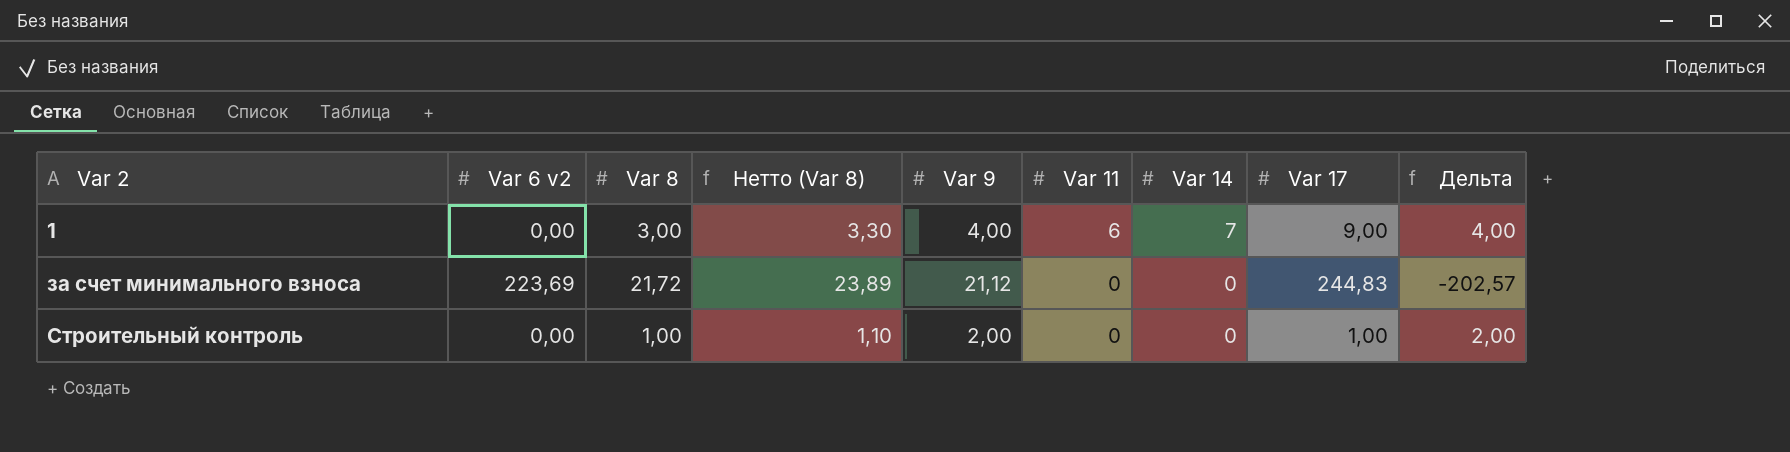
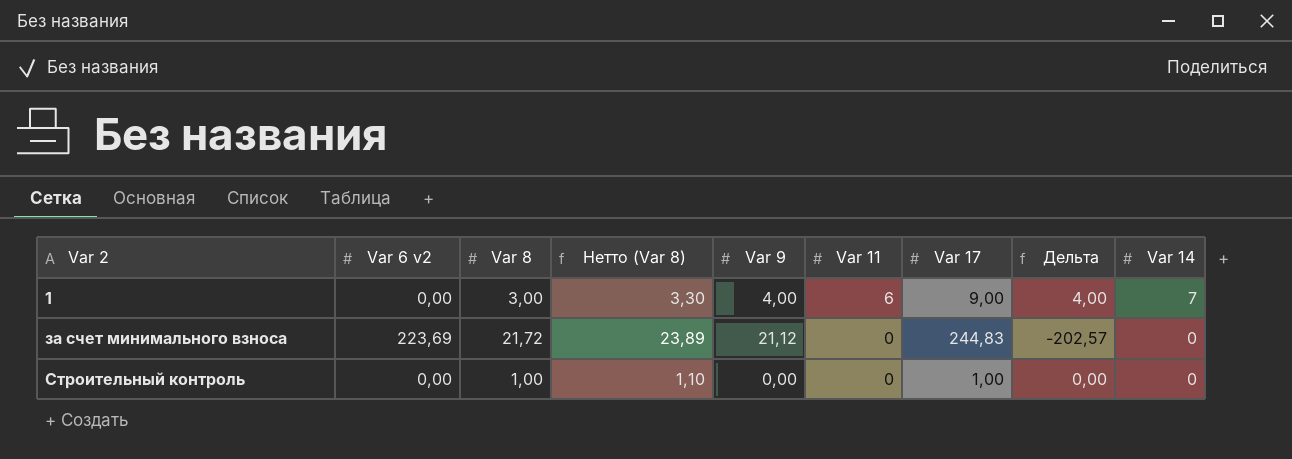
column Var 14 | position: 7 -> 9
Строительный контроль | Var 9: 2,00 -> 0,00
Строительный контроль | Дельта: 2,00 -> 0,00

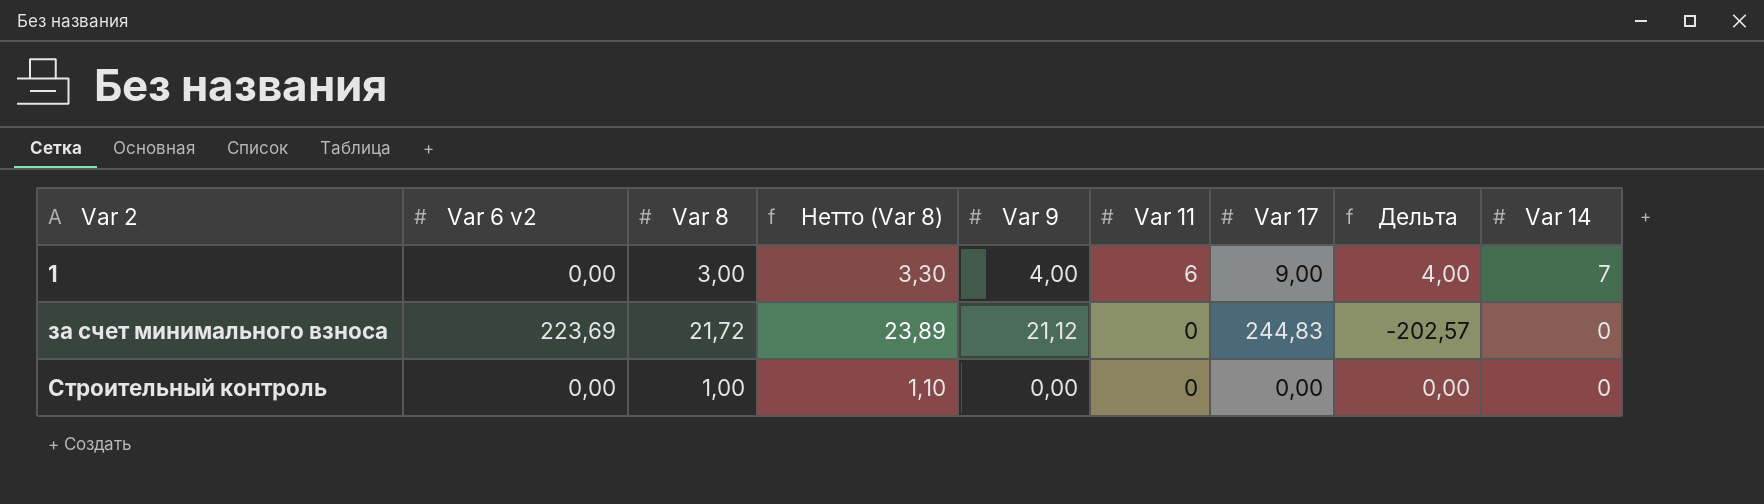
Строительный контроль | Var 17: 1,00 -> 0,00

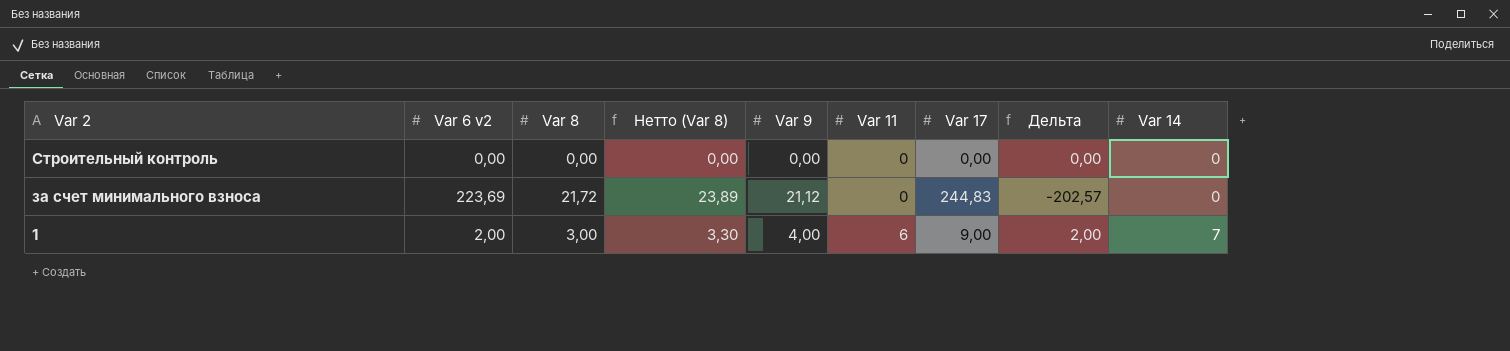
row order: Var 2 ascending -> Var 2 descending
Строительный контроль | Var 8: 1,00 -> 0,00
Строительный контроль | Нетто (Var 8): 1,10 -> 0,00
1 | Var 6 v2: 0,00 -> 2,00
1 | Дельта: 4,00 -> 2,00

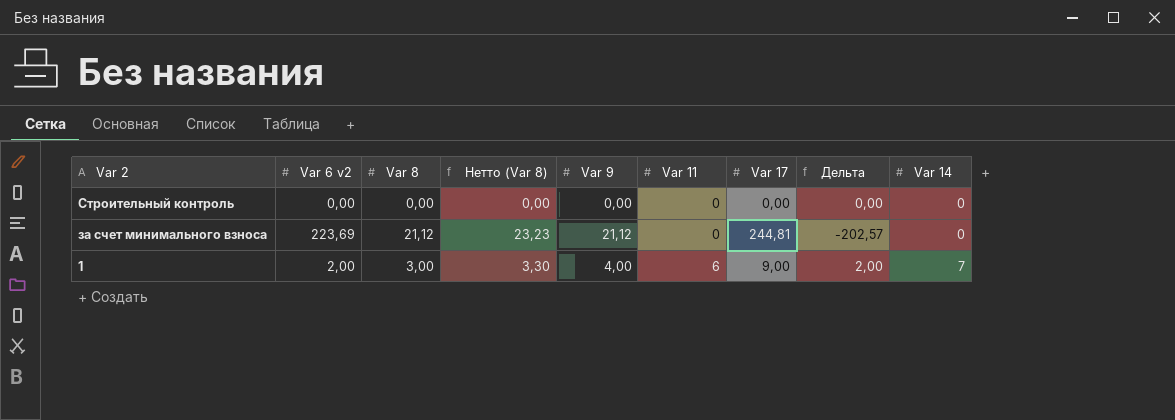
за счет минимального взноса | Var 8: 21,72 -> 21,12
за счет минимального взноса | Нетто (Var 8): 23,89 -> 23,23
за счет минимального взноса | Var 17: 244,83 -> 244,81

